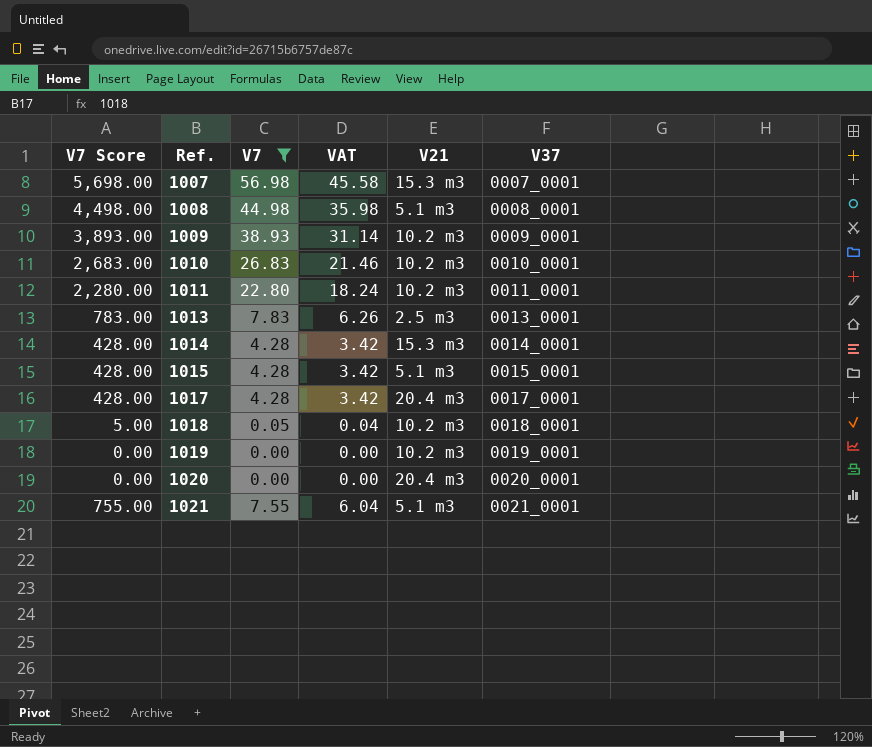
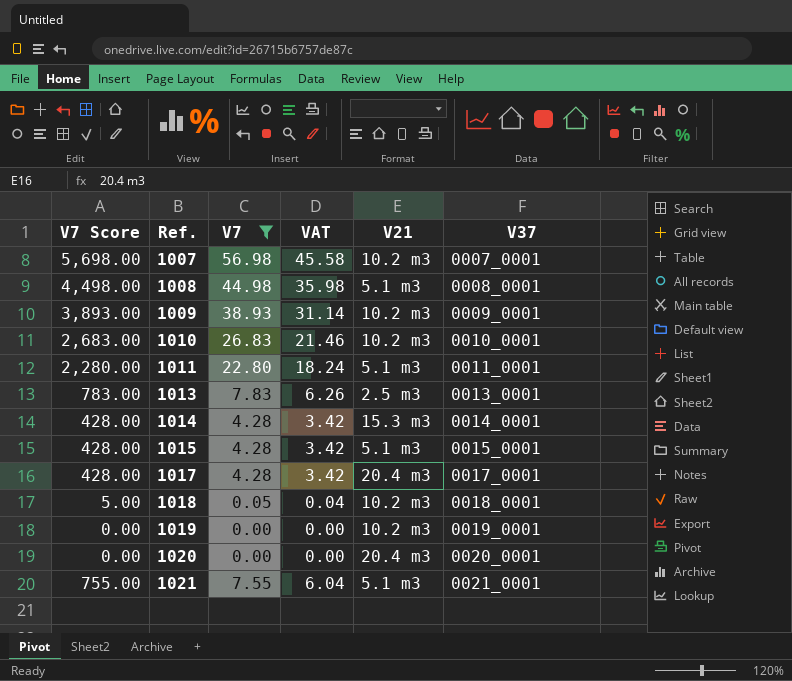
1007 | V21: 15.3 m3 -> 10.2 m3
1011 | V21: 10.2 m3 -> 5.1 m3

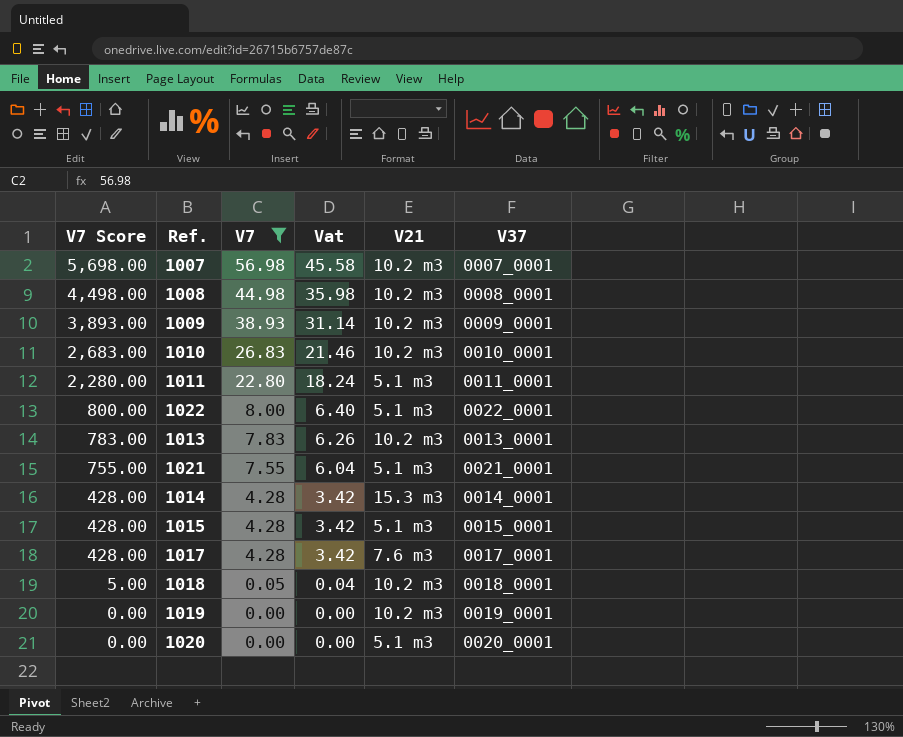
row order: Ref. ascending -> V7 Score descending
column name: VAT -> Vat
1008 | V21: 5.1 m3 -> 10.2 m3
row 1022: none -> 800.00 | 8.00 | 6.40 | 5.1 m3 | 0022_0001
1013 | V21: 2.5 m3 -> 10.2 m3
1017 | V21: 20.4 m3 -> 7.6 m3
1020 | V21: 20.4 m3 -> 5.1 m3

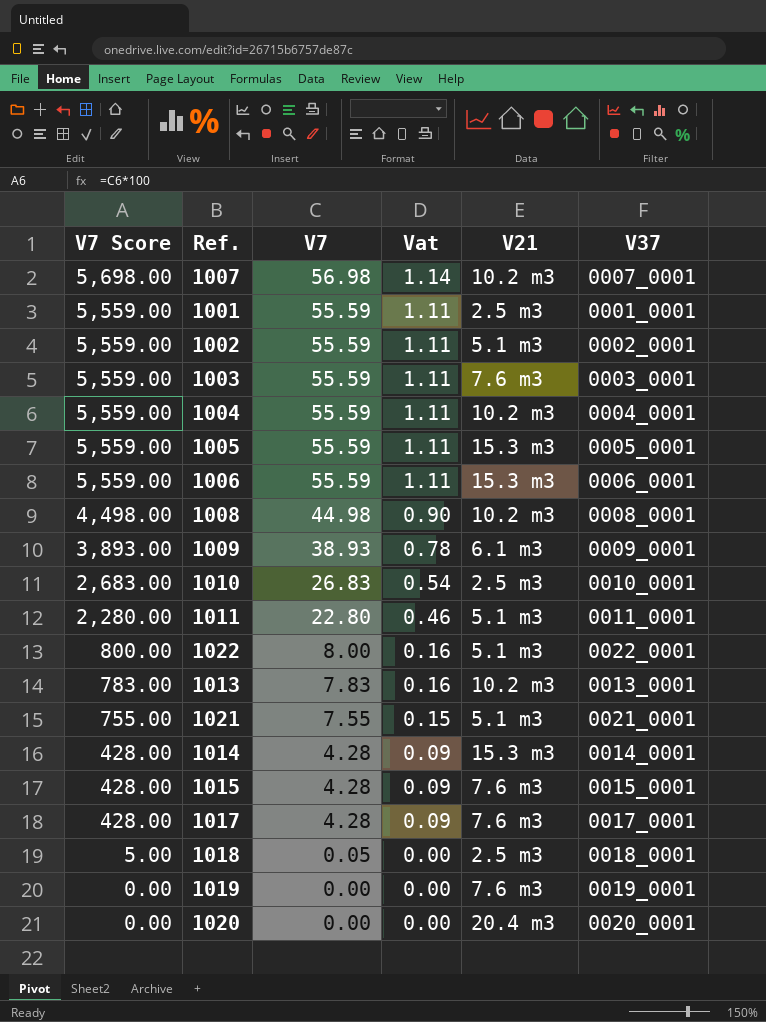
filter: V7 != 55.59 -> none
column Vat | formula: [V7] * 0.8 -> [V7] * 0.02
1009 | V21: 10.2 m3 -> 6.1 m3
1010 | V21: 10.2 m3 -> 2.5 m3
1015 | V21: 5.1 m3 -> 7.6 m3
1018 | V21: 10.2 m3 -> 2.5 m3
1019 | V21: 10.2 m3 -> 7.6 m3
1020 | V21: 5.1 m3 -> 20.4 m3

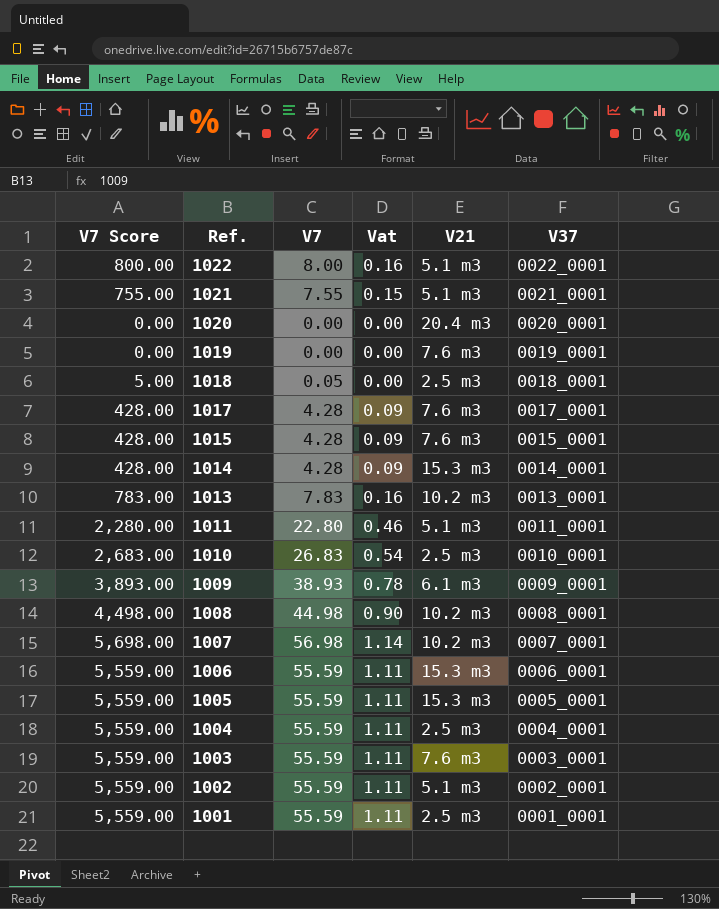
row order: V7 Score descending -> Ref. descending
1004 | V21: 10.2 m3 -> 2.5 m3

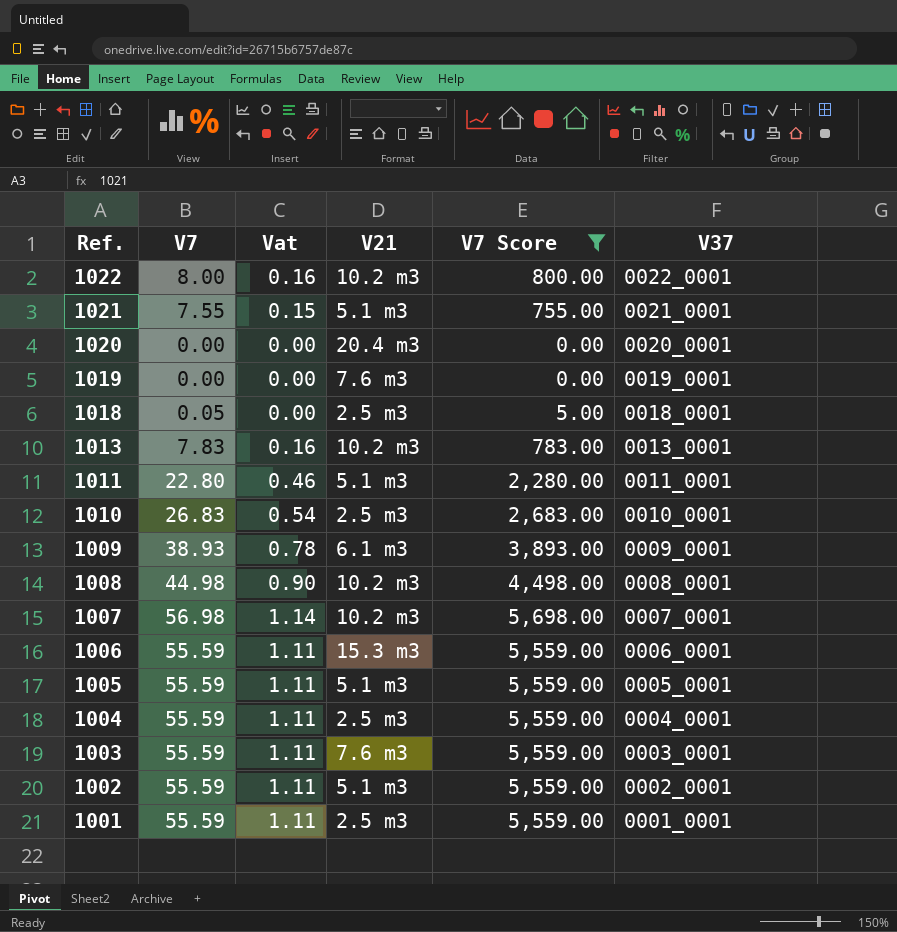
filter: none -> V7 Score != 428.00
column V7 Score | position: 1 -> 5
1022 | V21: 5.1 m3 -> 10.2 m3
1005 | V21: 15.3 m3 -> 5.1 m3

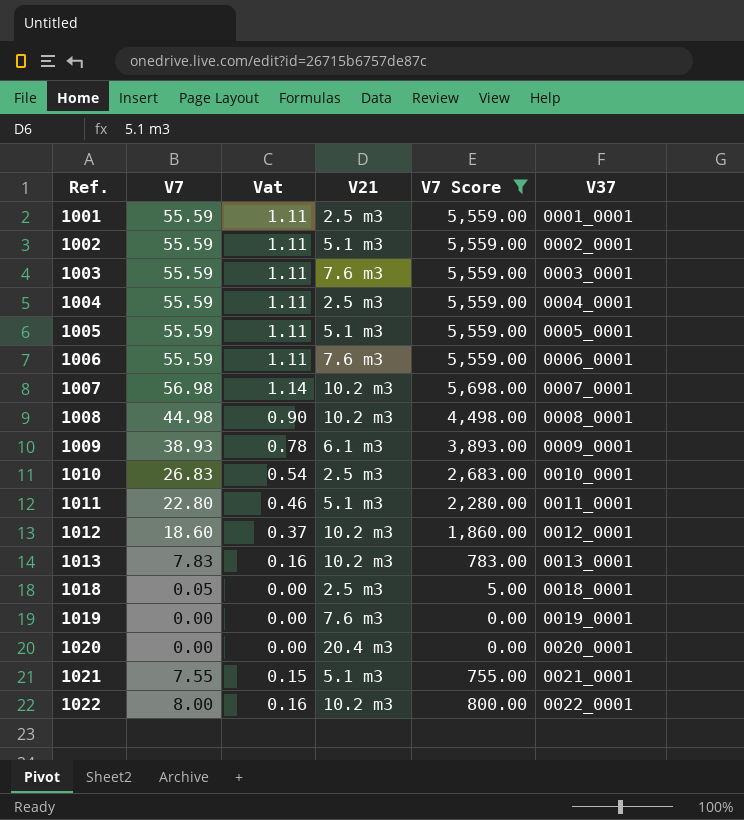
row order: Ref. descending -> Ref. ascending
1006 | V21: 15.3 m3 -> 7.6 m3
row 1012: none -> 18.60 | 0.37 | 10.2 m3 | 1,860.00 | 0012_0001

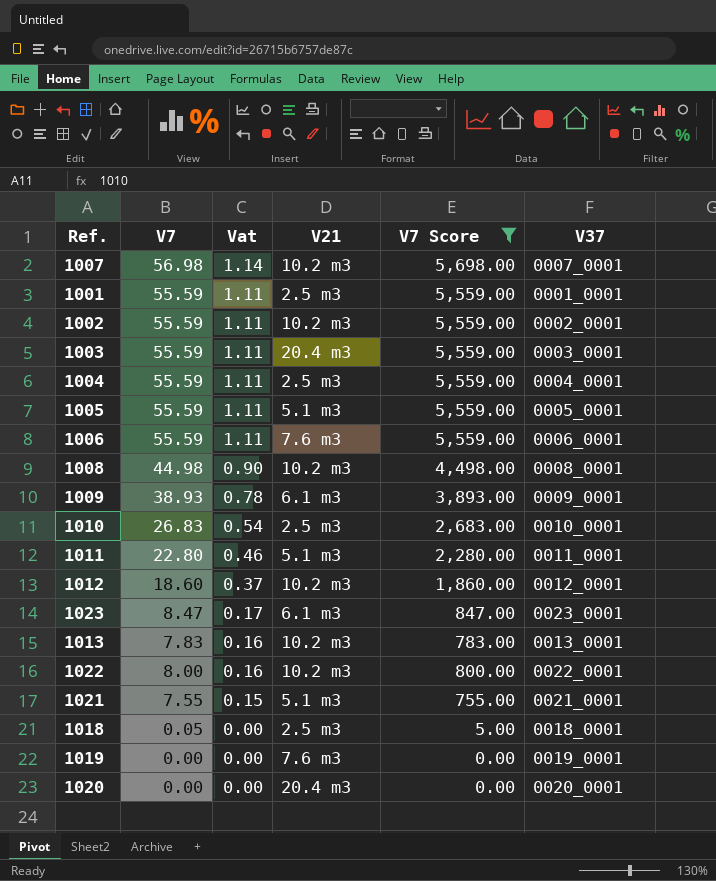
row order: Ref. ascending -> Vat descending
1002 | V21: 5.1 m3 -> 10.2 m3
1003 | V21: 7.6 m3 -> 20.4 m3
row 1023: none -> 8.47 | 0.17 | 6.1 m3 | 847.00 | 0023_0001

